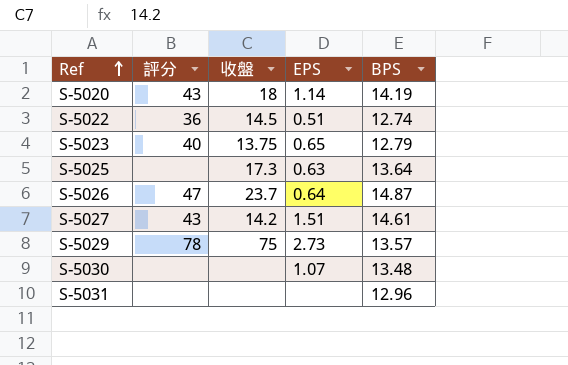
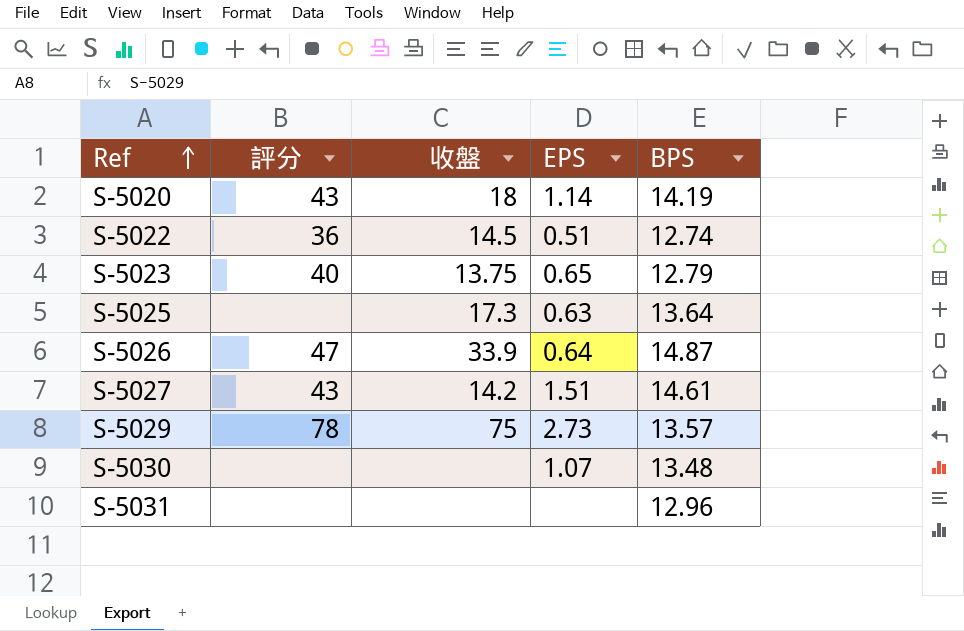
S-5026 | 收盤: 23.7 -> 33.9

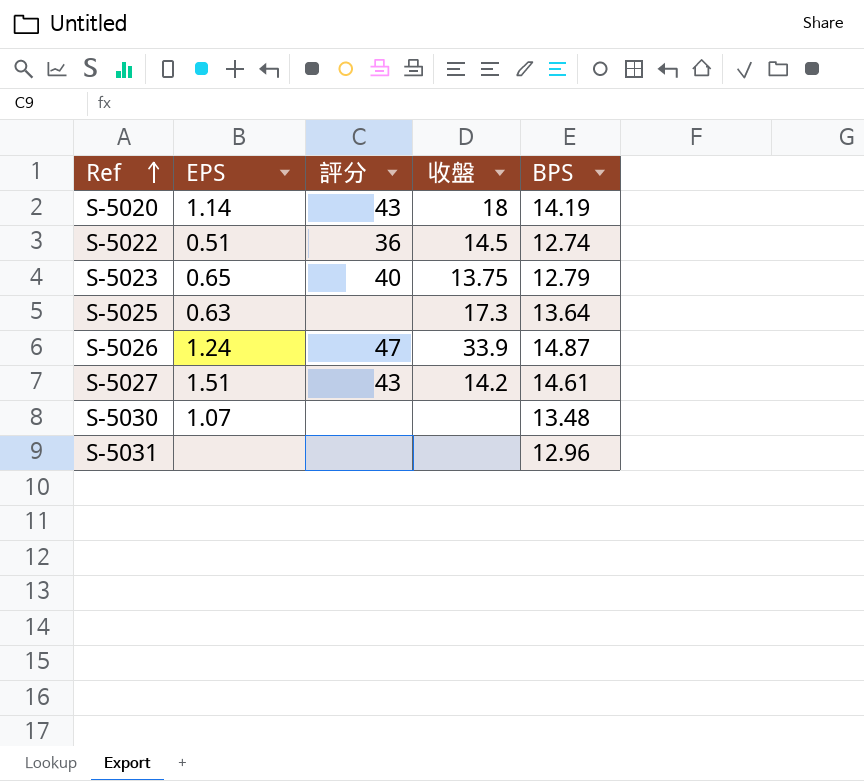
column EPS | position: 4 -> 2
row S-5029: 78 | 75 | 2.73 | 13.57 -> none
S-5026 | EPS: 0.64 -> 1.24

